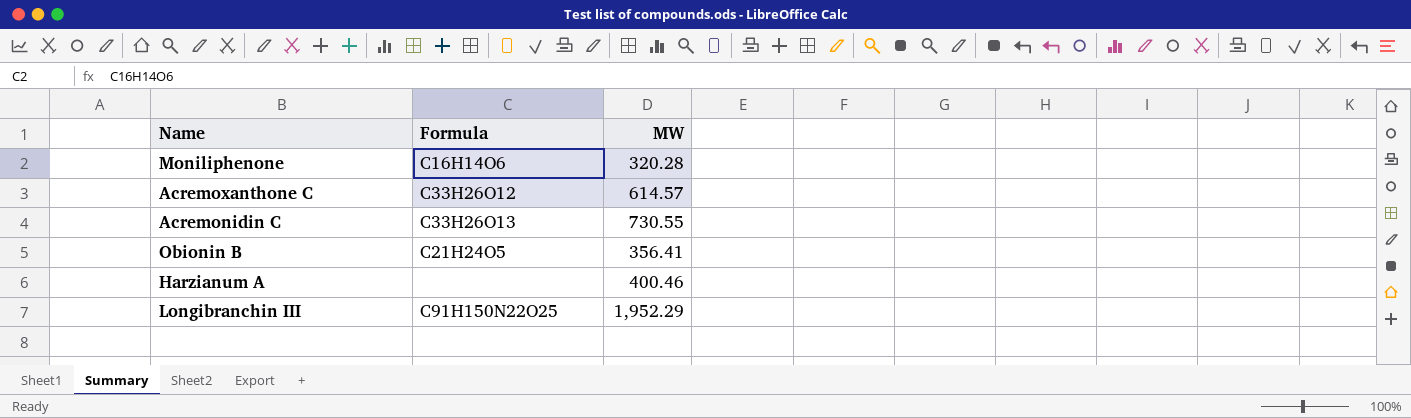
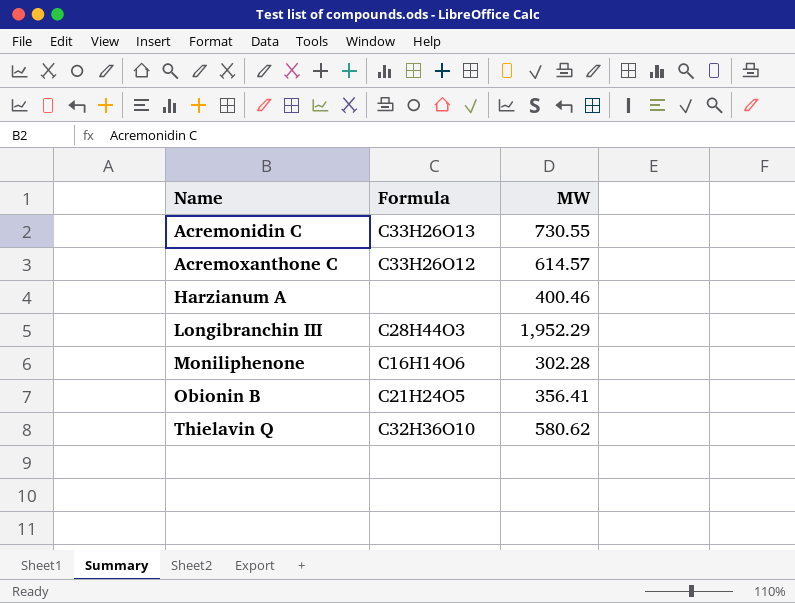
row order: none -> Name ascending
Longibranchin III | Formula: C91H150N22O25 -> C28H44O3
Moniliphenone | MW: 320.28 -> 302.28
row Thielavin Q: none -> C32H36O10 | 580.62

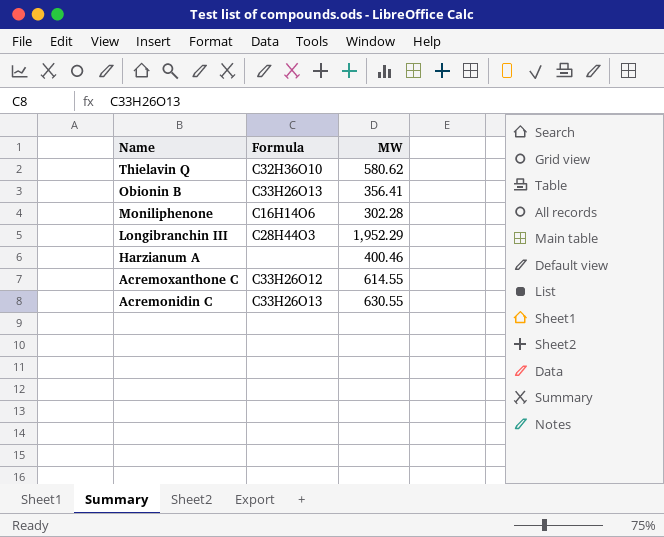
row order: Name ascending -> Name descending
Obionin B | Formula: C21H24O5 -> C33H26O13
Acremoxanthone C | MW: 614.57 -> 614.55
Acremonidin C | MW: 730.55 -> 630.55

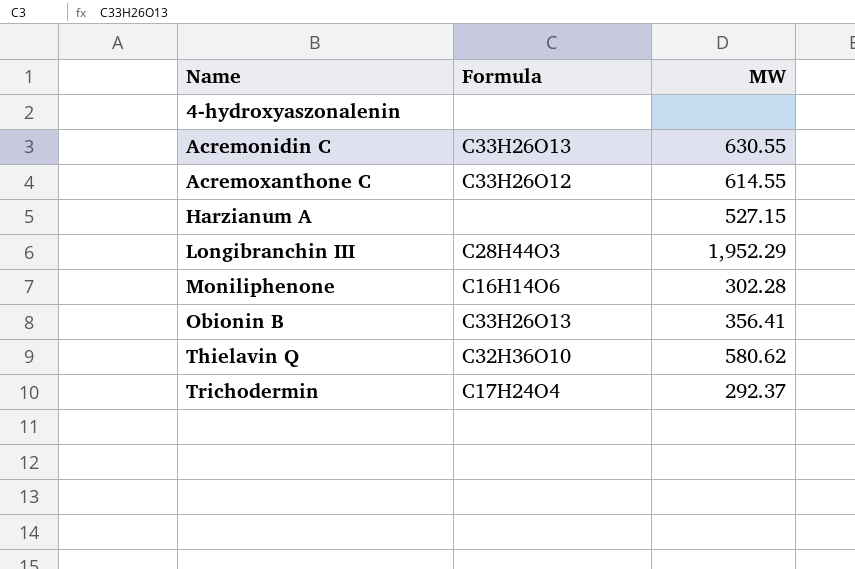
row order: Name descending -> Name ascending
row 4-hydroxyaszonalenin: none -> none | none
Harzianum A | MW: 400.46 -> 527.15
row Trichodermin: none -> C17H24O4 | 292.37

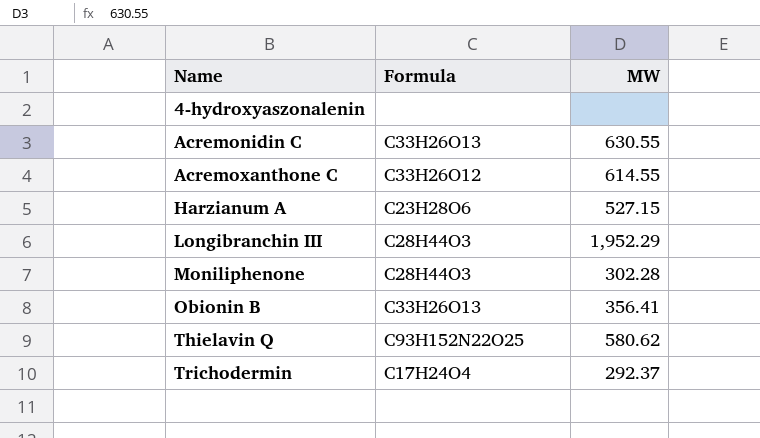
Harzianum A | Formula: none -> C23H28O6
Moniliphenone | Formula: C16H14O6 -> C28H44O3
Thielavin Q | Formula: C32H36O10 -> C93H152N22O25

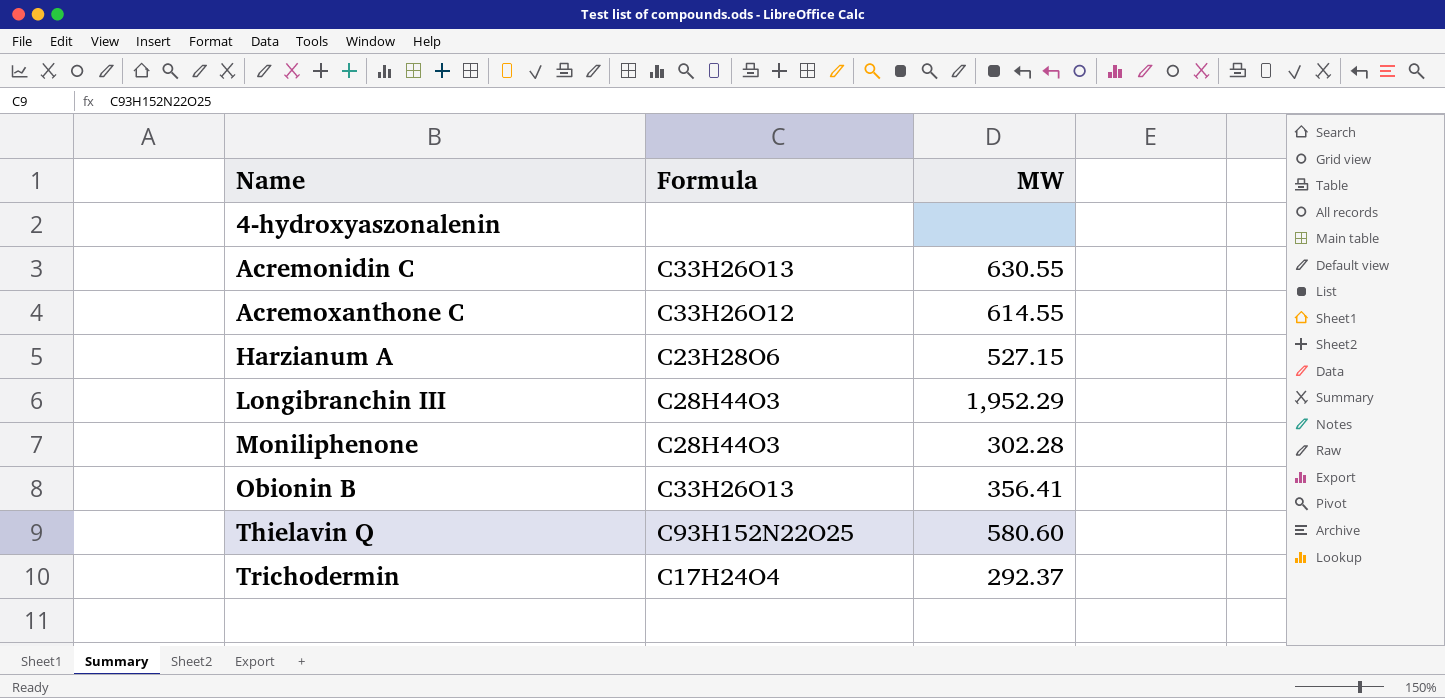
Thielavin Q | MW: 580.62 -> 580.60

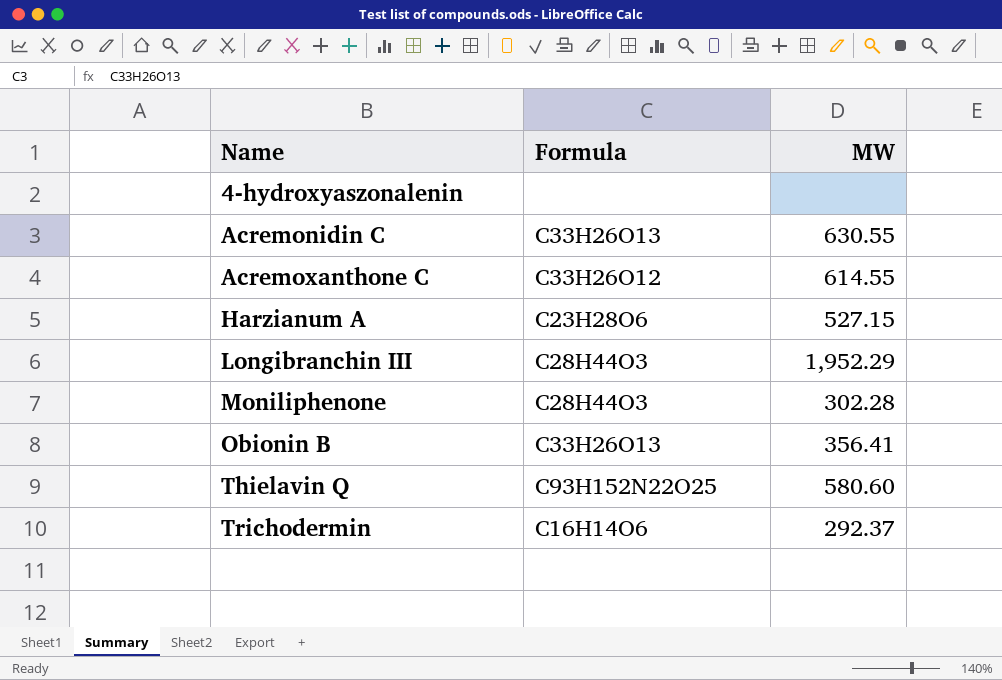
Trichodermin | Formula: C17H24O4 -> C16H14O6

